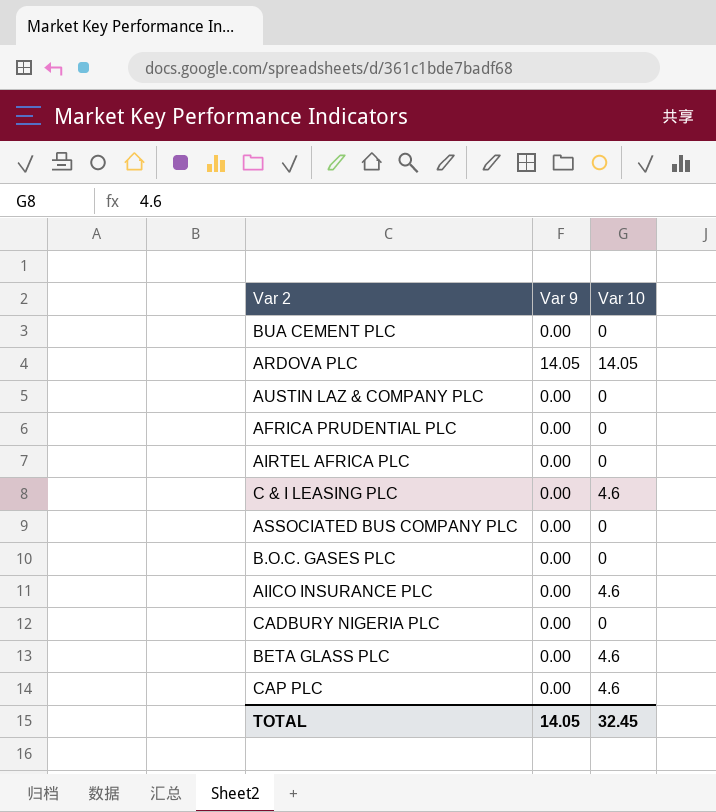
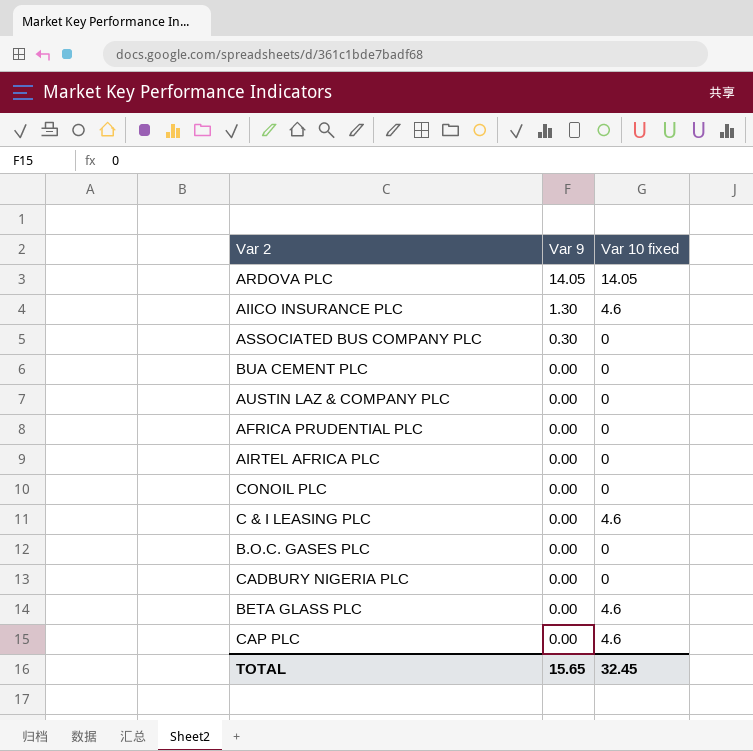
row order: none -> Var 9 descending
column name: Var 10 -> Var 10 fixed
AIICO INSURANCE PLC | Var 9: 0.00 -> 1.30
ASSOCIATED BUS COMPANY PLC | Var 9: 0.00 -> 0.30
row CONOIL PLC: none -> 0.00 | 0
TOTAL | Var 9: 14.05 -> 15.65

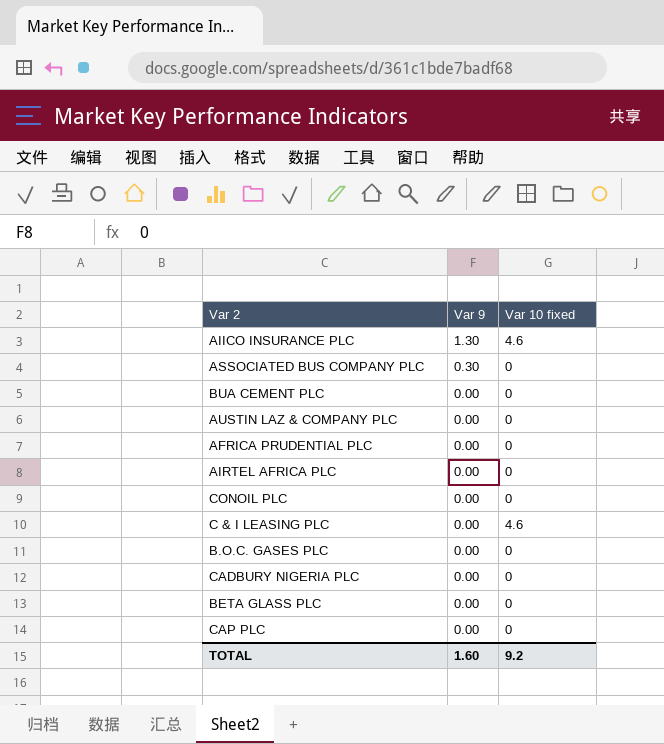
row ARDOVA PLC: 14.05 | 14.05 -> none
BETA GLASS PLC | Var 10 fixed: 4.6 -> 0
CAP PLC | Var 10 fixed: 4.6 -> 0
TOTAL | Var 9: 15.65 -> 1.60
TOTAL | Var 10 fixed: 32.45 -> 9.2

